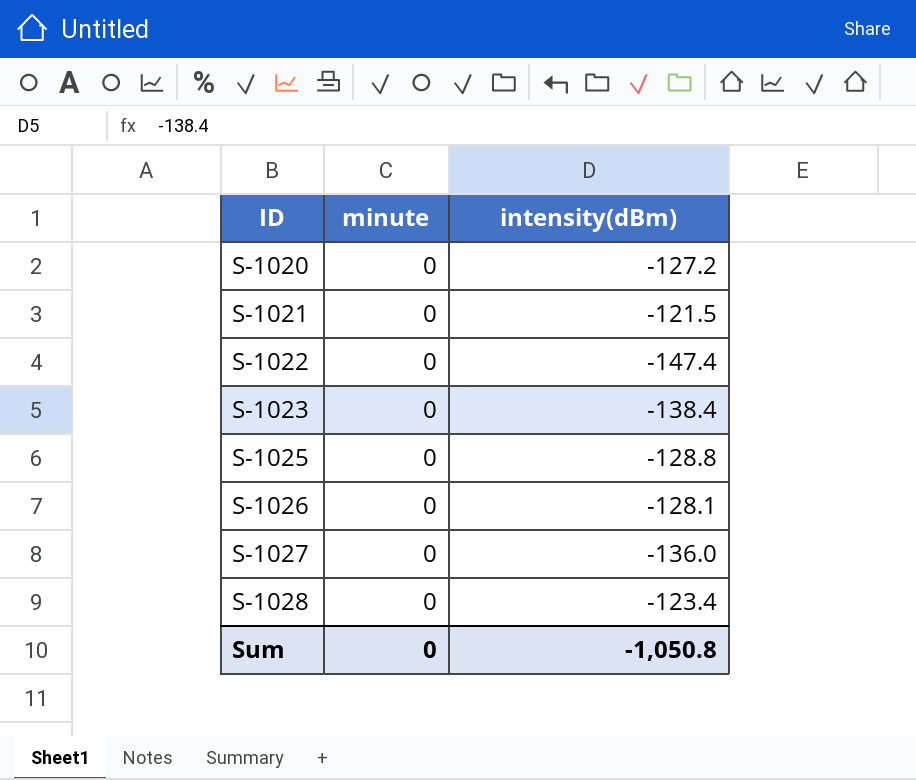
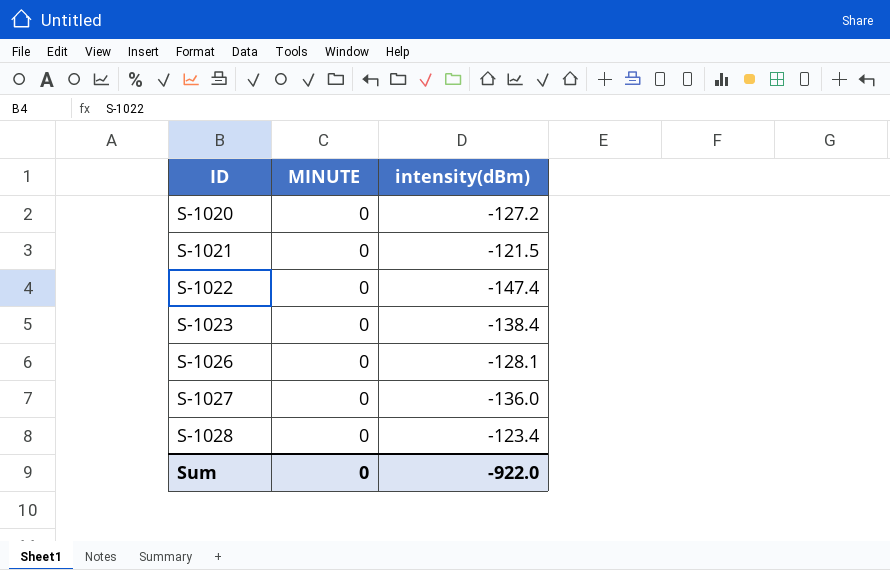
column name: minute -> MINUTE
row S-1025: 0 | -128.8 -> none
Sum | intensity(dBm): -1,050.8 -> -922.0

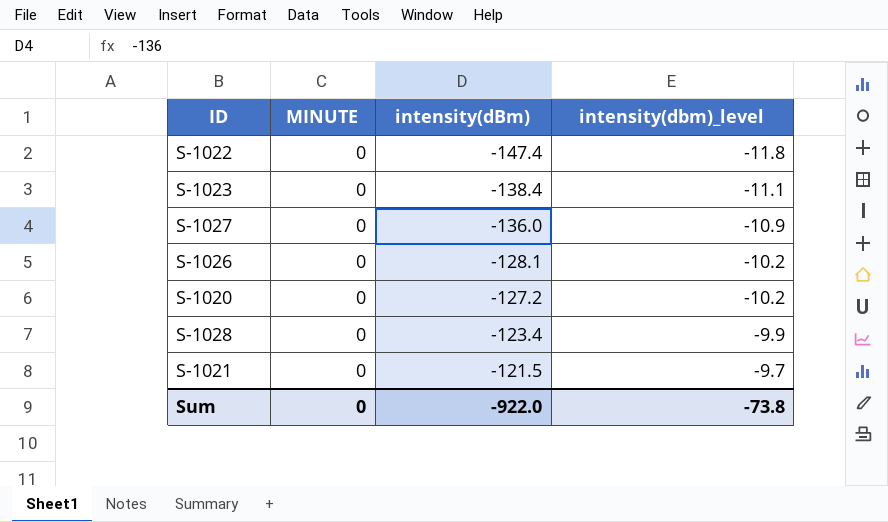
row order: ID ascending -> intensity(dBm) ascending
column intensity(dbm)_level | formula: none -> [intensity(dBm)] * 0.08

